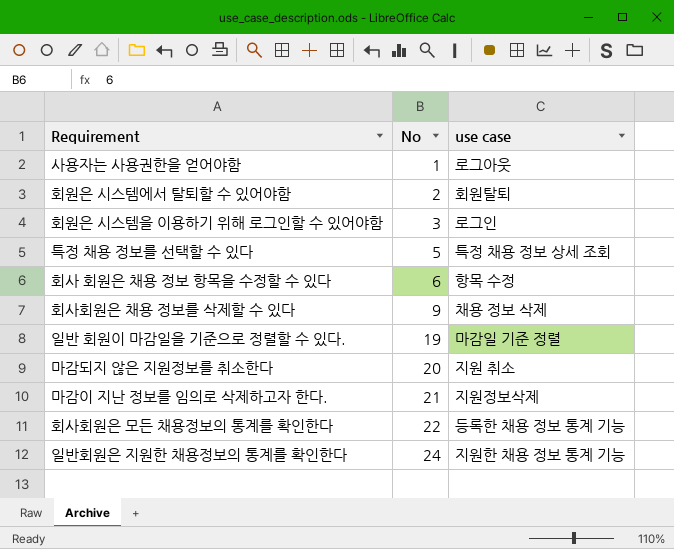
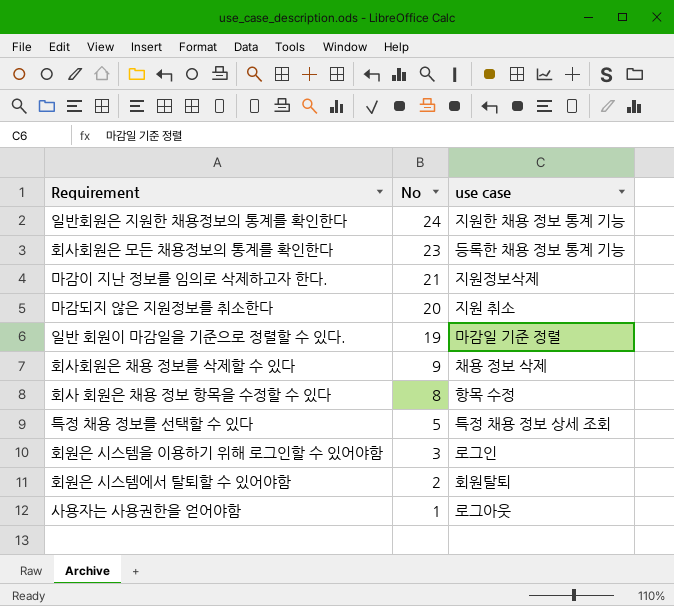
row order: No ascending -> No descending
회사회원은 모든 채용정보의 통계를 확인한다 | No: 22 -> 23
회사 회원은 채용 정보 항목을 수정할 수 있다 | No: 6 -> 8

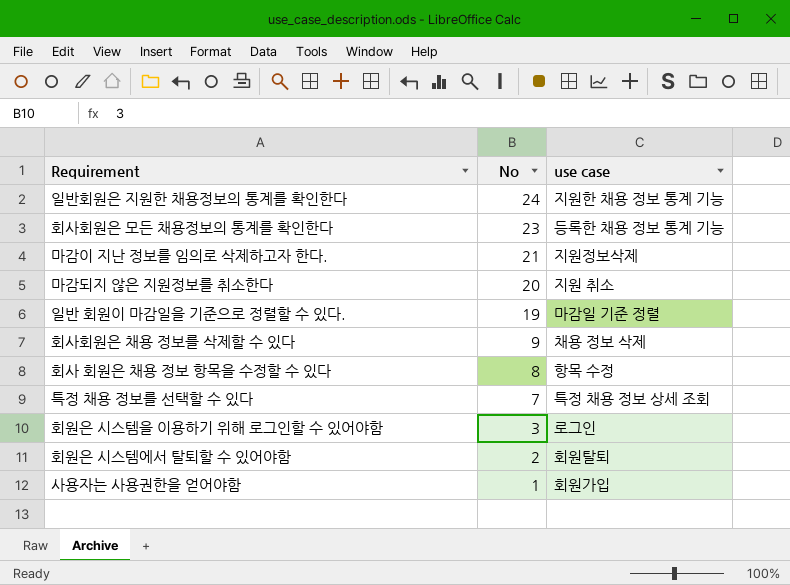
특정 채용 정보를 선택할 수 있다 | No: 5 -> 7
사용자는 사용권한을 얻어야함 | use case: 로그아웃 -> 회원가입

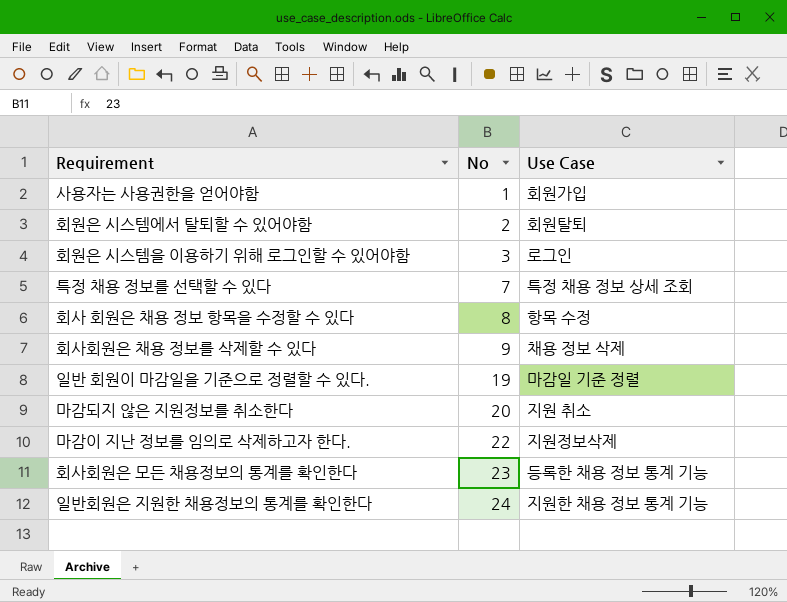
row order: No descending -> No ascending
column name: use case -> Use Case
마감이 지난 정보를 임의로 삭제하고자 한다. | No: 21 -> 22

